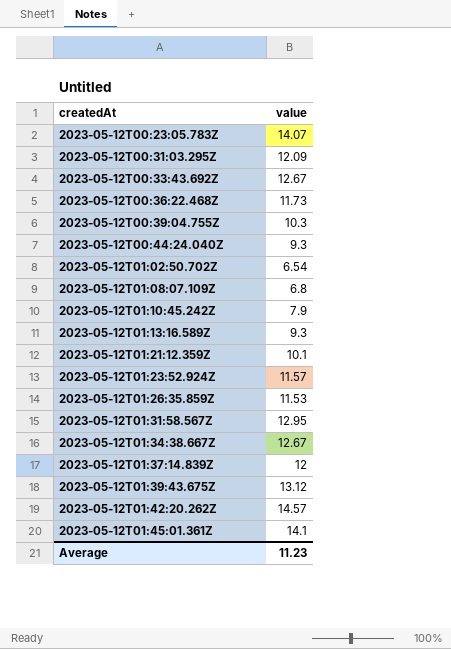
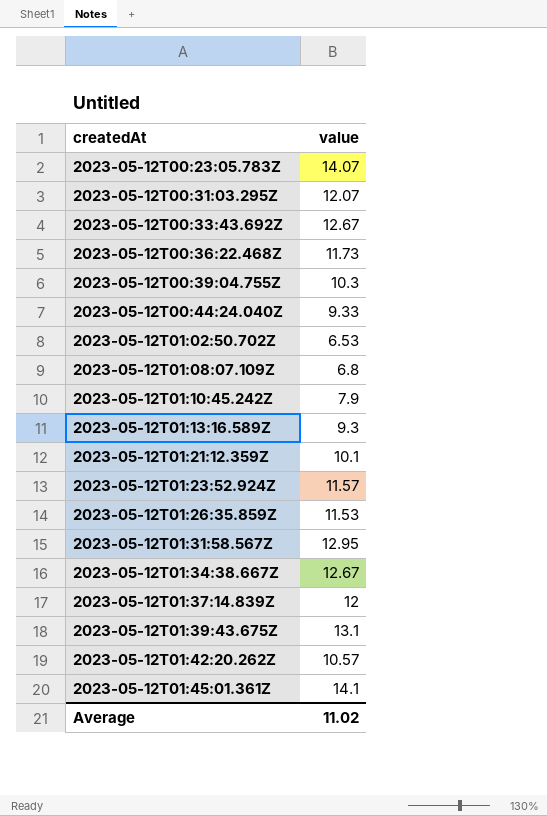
2023-05-12T00:31:03.295Z | value: 12.09 -> 12.07
2023-05-12T00:44:24.040Z | value: 9.3 -> 9.33
2023-05-12T01:02:50.702Z | value: 6.54 -> 6.53
2023-05-12T01:39:43.675Z | value: 13.12 -> 13.1
2023-05-12T01:42:20.262Z | value: 14.57 -> 10.57
Average | value: 11.23 -> 11.02

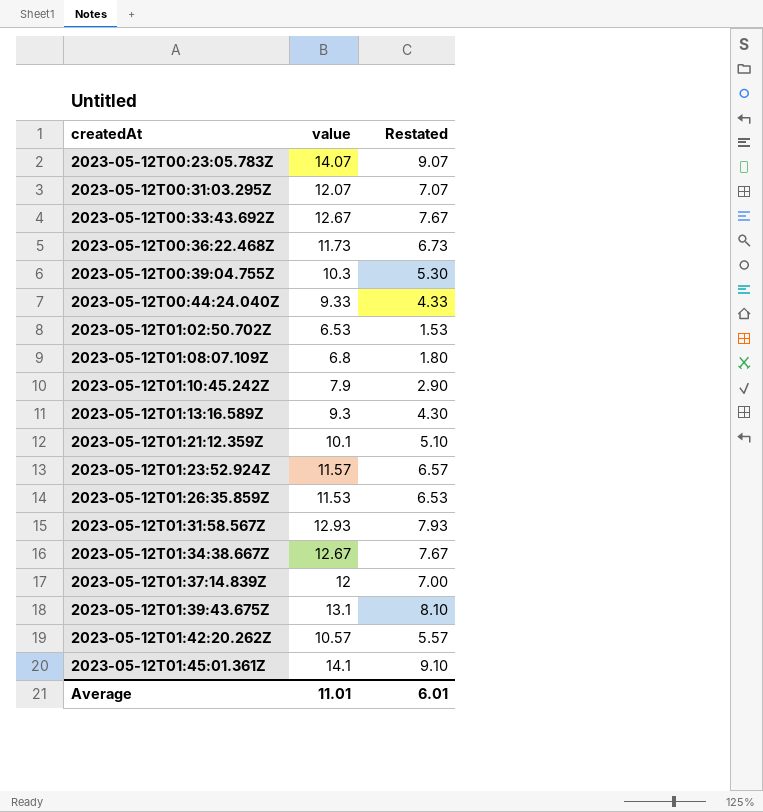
column Restated | formula: none -> [value] - 5
2023-05-12T01:31:58.567Z | value: 12.95 -> 12.93
Average | value: 11.02 -> 11.01

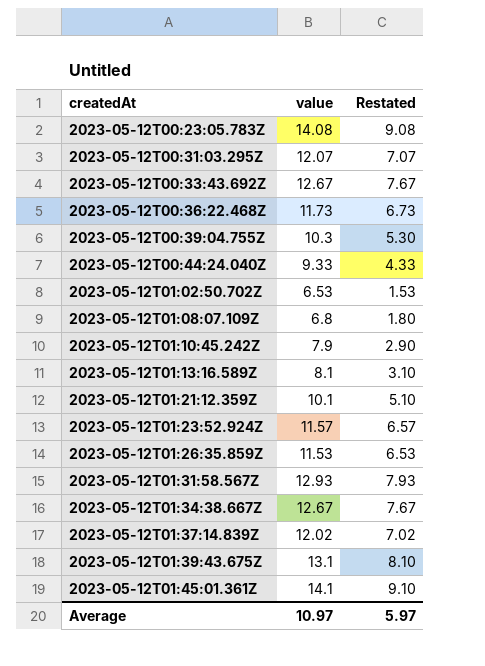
row 2023-05-12T01:42:20.262Z: 10.57 | 5.57 -> none
2023-05-12T00:23:05.783Z | value: 14.07 -> 14.08
2023-05-12T00:23:05.783Z | Restated: 9.07 -> 9.08
2023-05-12T01:13:16.589Z | value: 9.3 -> 8.1
2023-05-12T01:13:16.589Z | Restated: 4.30 -> 3.10
2023-05-12T01:37:14.839Z | value: 12 -> 12.02
2023-05-12T01:37:14.839Z | Restated: 7.00 -> 7.02
Average | value: 11.01 -> 10.97
Average | Restated: 6.01 -> 5.97

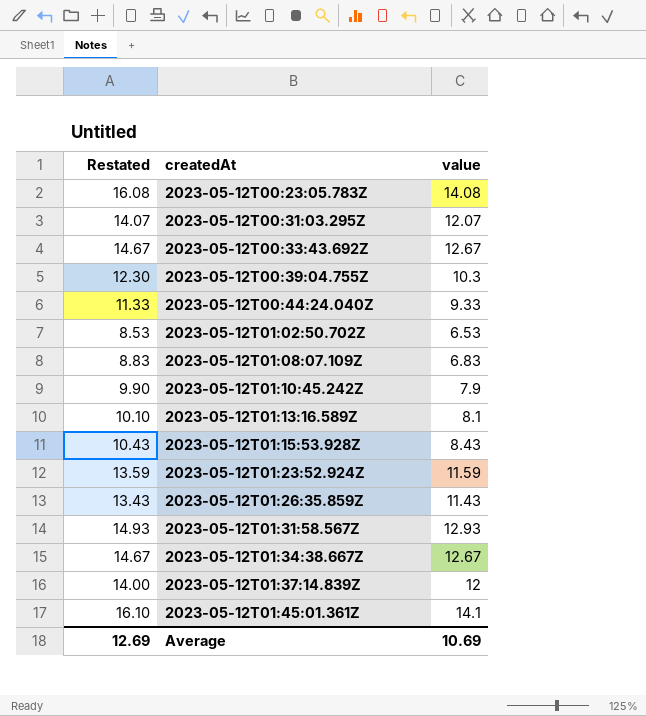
column Restated | formula: [value] - 5 -> [value] + 2
column Restated | position: 3 -> 1
row 2023-05-12T00:36:22.468Z: 11.73 | 6.73 -> none
row 2023-05-12T01:21:12.359Z: 10.1 | 5.10 -> none
row 2023-05-12T01:39:43.675Z: 13.1 | 8.10 -> none
2023-05-12T01:08:07.109Z | value: 6.8 -> 6.83
row 2023-05-12T01:15:53.928Z: none -> 10.43 | 8.43
2023-05-12T01:23:52.924Z | value: 11.57 -> 11.59
2023-05-12T01:26:35.859Z | value: 11.53 -> 11.43
2023-05-12T01:37:14.839Z | value: 12.02 -> 12
Average | Restated: 5.97 -> 12.69
Average | value: 10.97 -> 10.69

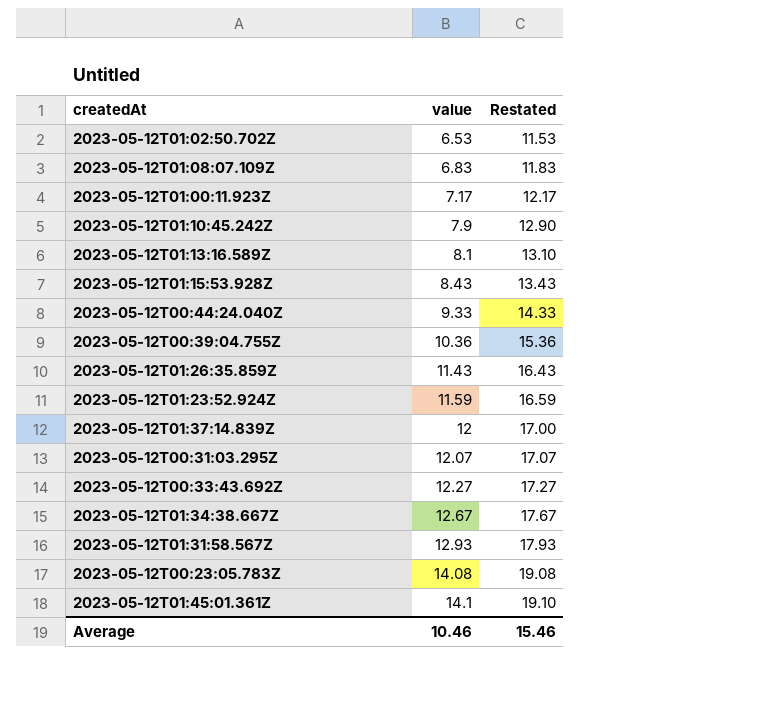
row order: createdAt ascending -> value ascending
column Restated | formula: [value] + 2 -> [value] + 5
column Restated | position: 1 -> 3
row 2023-05-12T01:00:11.923Z: none -> 7.17 | 12.17
2023-05-12T00:39:04.755Z | value: 10.3 -> 10.36
2023-05-12T00:33:43.692Z | value: 12.67 -> 12.27
Average | value: 10.69 -> 10.46
Average | Restated: 12.69 -> 15.46

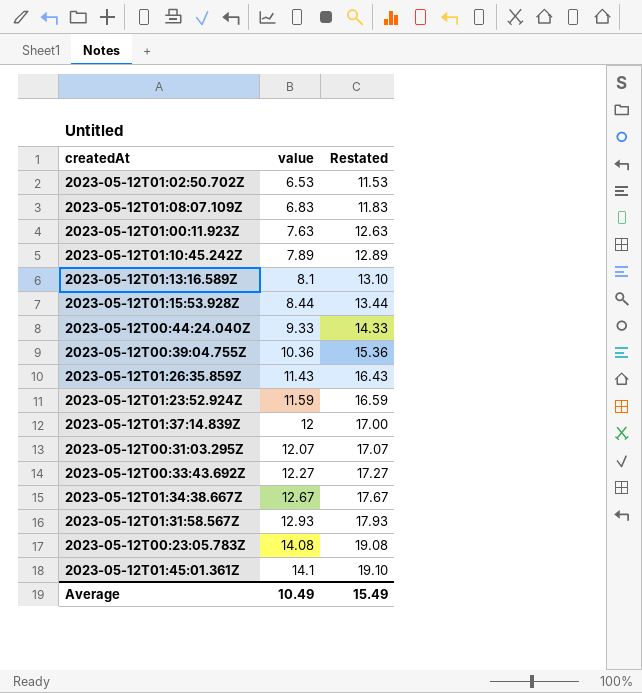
2023-05-12T01:00:11.923Z | value: 7.17 -> 7.63
2023-05-12T01:00:11.923Z | Restated: 12.17 -> 12.63
2023-05-12T01:10:45.242Z | value: 7.9 -> 7.89
2023-05-12T01:10:45.242Z | Restated: 12.90 -> 12.89
2023-05-12T01:15:53.928Z | value: 8.43 -> 8.44
2023-05-12T01:15:53.928Z | Restated: 13.43 -> 13.44
Average | value: 10.46 -> 10.49
Average | Restated: 15.46 -> 15.49

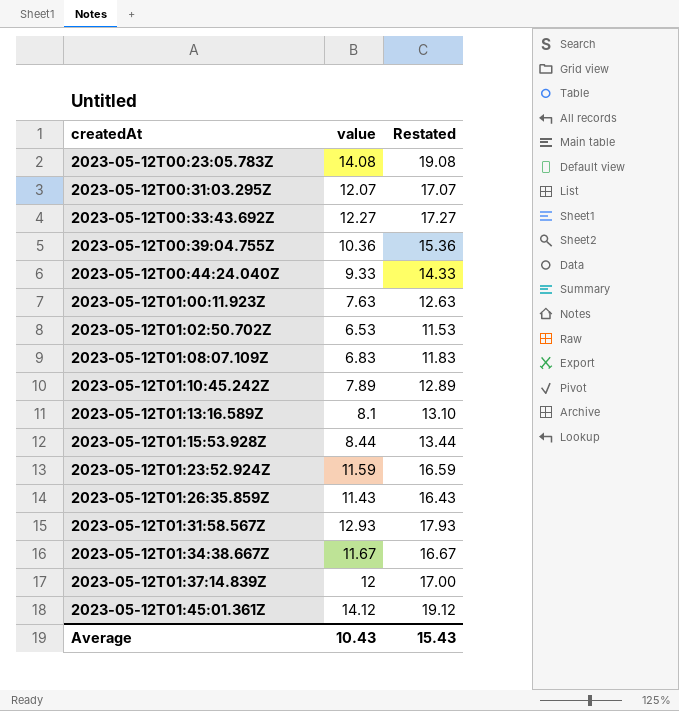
row order: value ascending -> createdAt ascending
2023-05-12T01:34:38.667Z | value: 12.67 -> 11.67
2023-05-12T01:34:38.667Z | Restated: 17.67 -> 16.67
2023-05-12T01:45:01.361Z | value: 14.1 -> 14.12
2023-05-12T01:45:01.361Z | Restated: 19.10 -> 19.12
Average | value: 10.49 -> 10.43
Average | Restated: 15.49 -> 15.43

